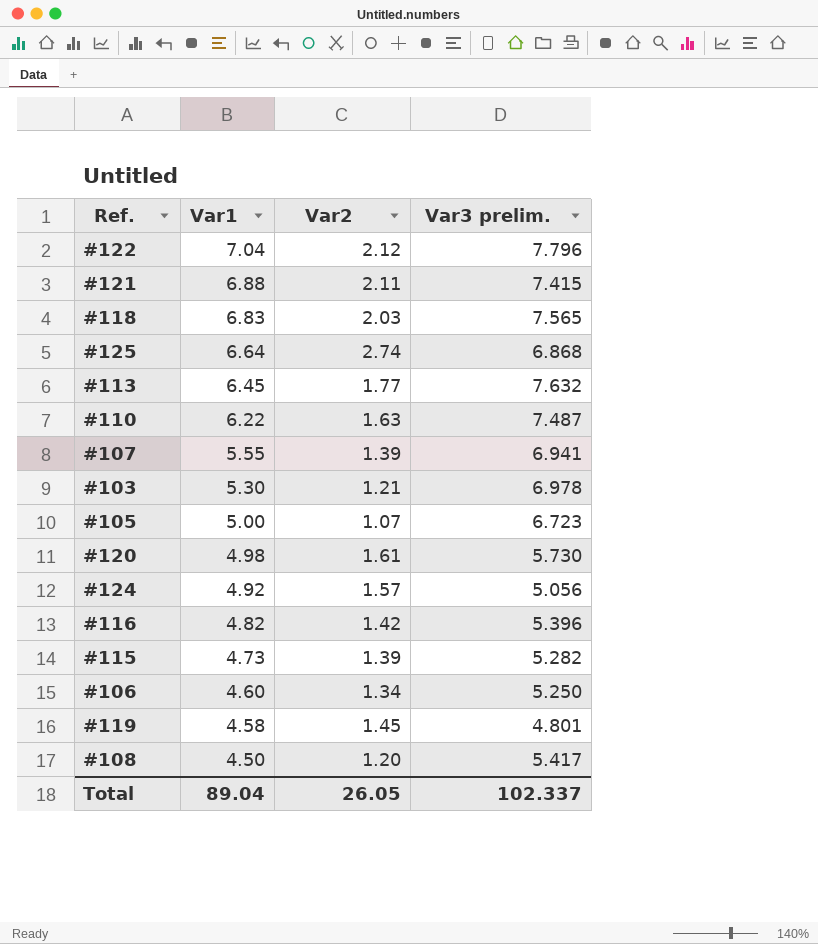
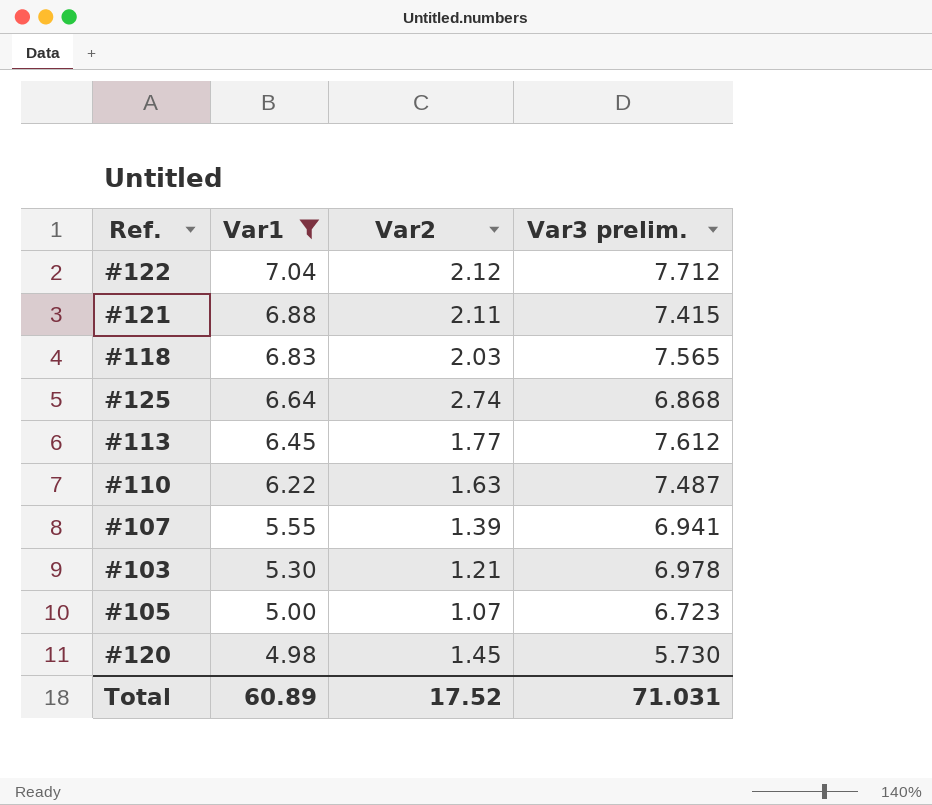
filter: none -> Var1 >= 4.98
#122 | Var3 prelim.: 7.796 -> 7.712
#113 | Var3 prelim.: 7.632 -> 7.612
#120 | Var2: 1.61 -> 1.45
Total | Var1: 89.04 -> 60.89
Total | Var2: 26.05 -> 17.52
Total | Var3 prelim.: 102.337 -> 71.031

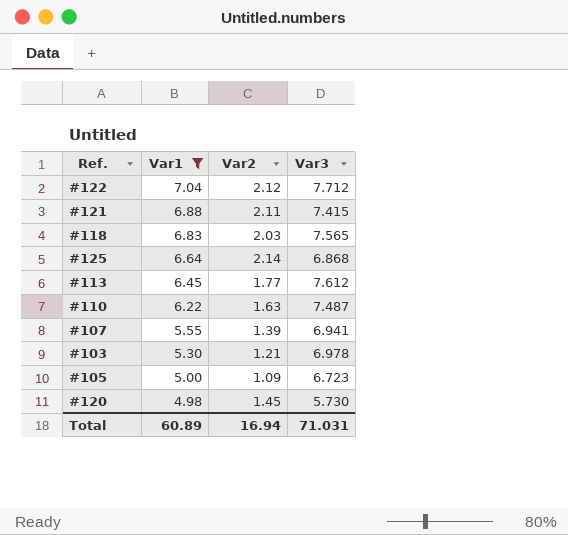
column name: Var3 prelim. -> Var3
#125 | Var2: 2.74 -> 2.14
#105 | Var2: 1.07 -> 1.09
Total | Var2: 17.52 -> 16.94

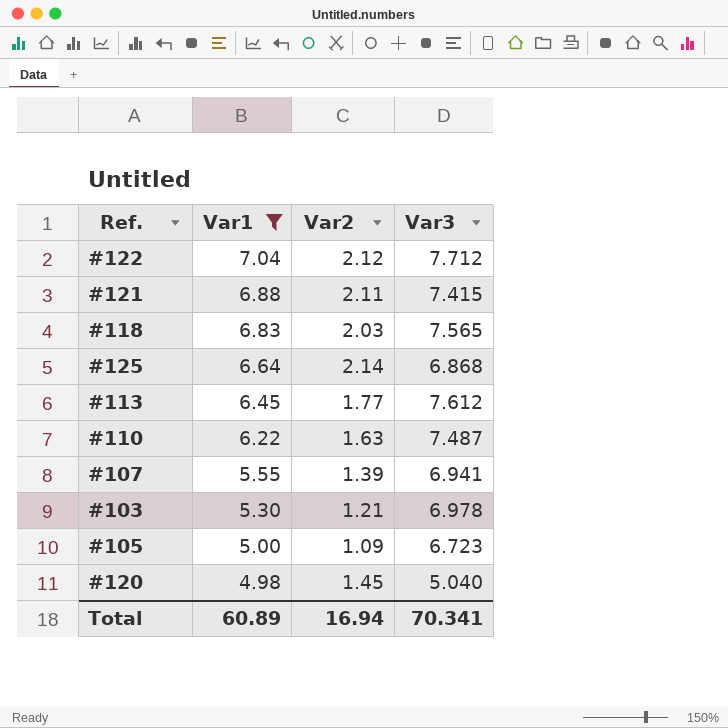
#120 | Var3: 5.730 -> 5.040
Total | Var3: 71.031 -> 70.341

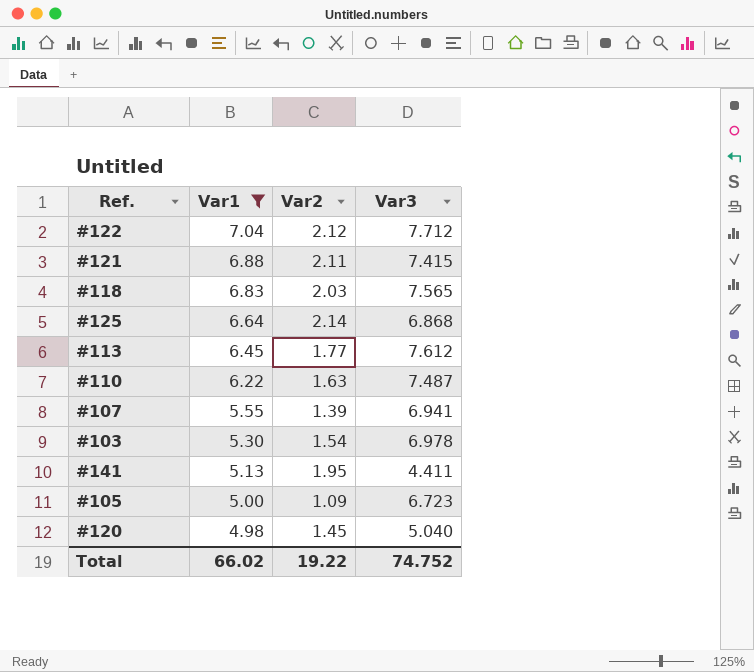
#103 | Var2: 1.21 -> 1.54
row #141: none -> 5.13 | 1.95 | 4.411
Total | Var1: 60.89 -> 66.02
Total | Var2: 16.94 -> 19.22
Total | Var3: 70.341 -> 74.752

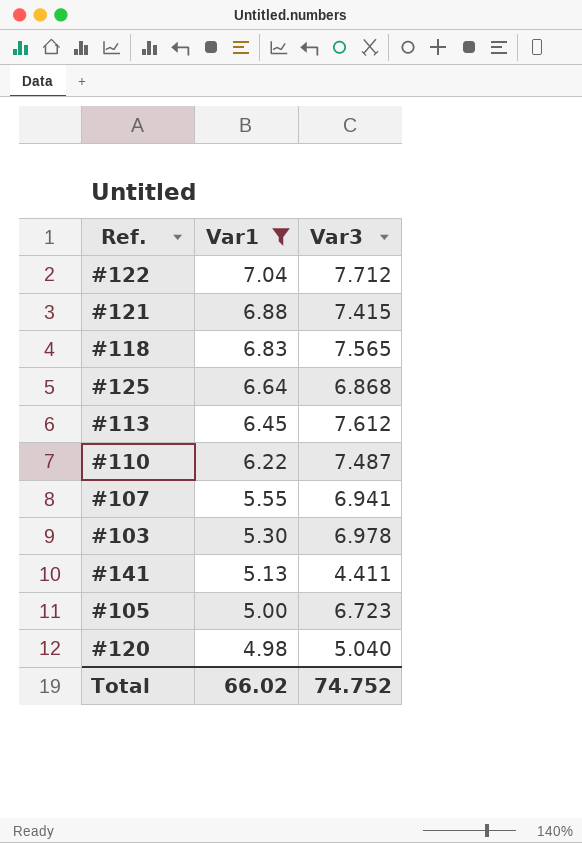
column Var2 | position: 3 -> none

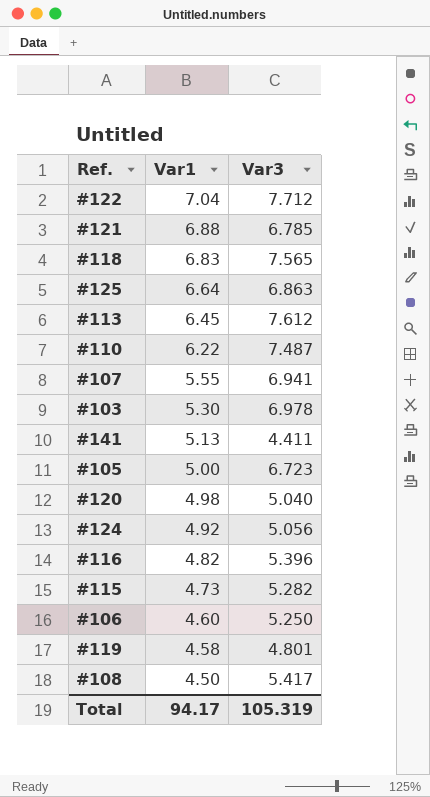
filter: Var1 >= 4.98 -> none
#121 | Var3: 7.415 -> 6.785
#125 | Var3: 6.868 -> 6.863
Total | Var1: 66.02 -> 94.17
Total | Var3: 74.752 -> 105.319

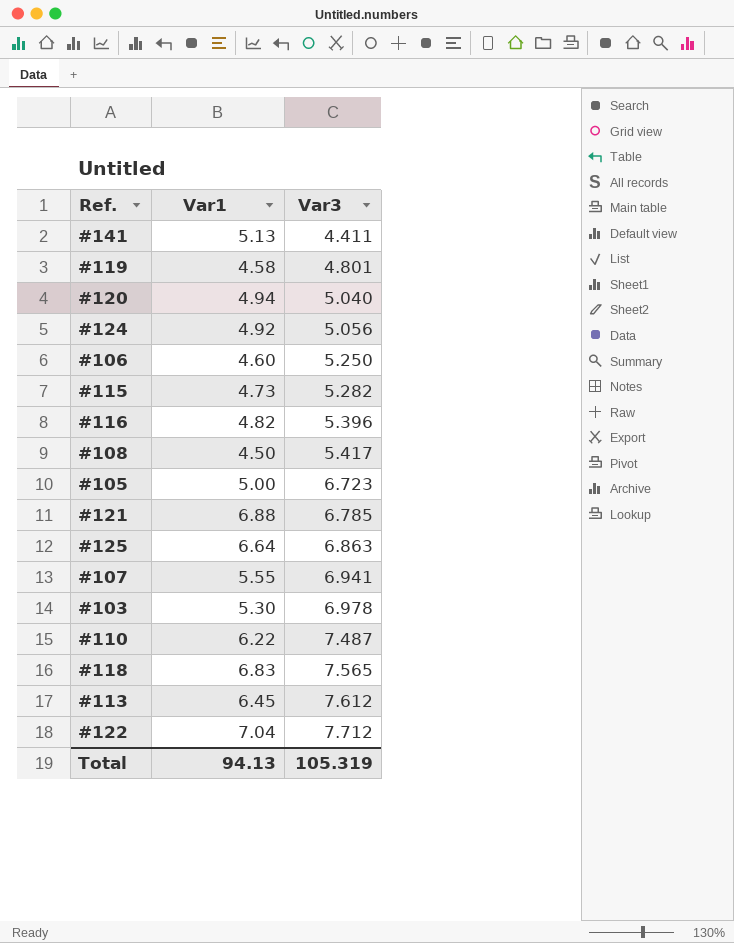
row order: Var1 descending -> Var3 ascending
#120 | Var1: 4.98 -> 4.94
Total | Var1: 94.17 -> 94.13

